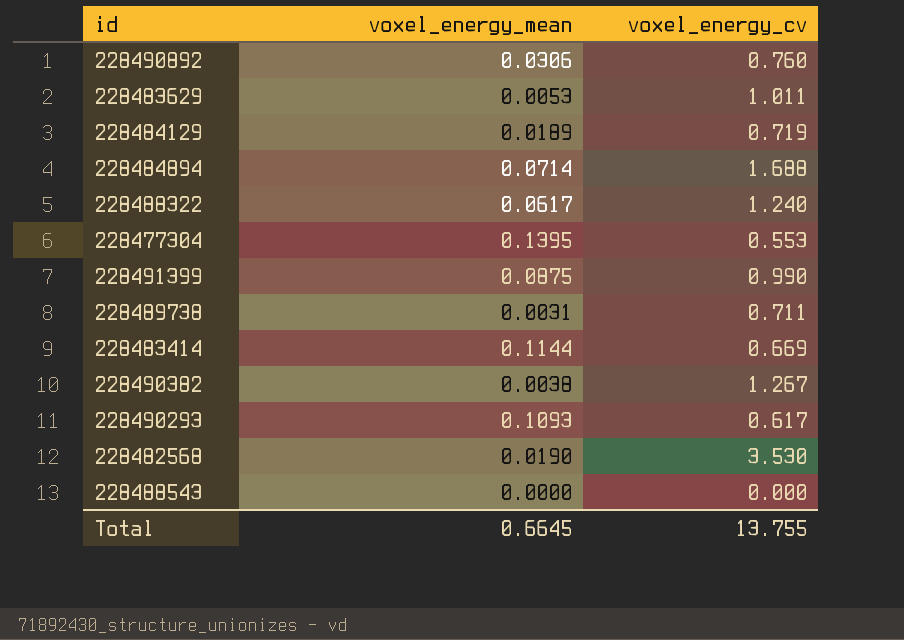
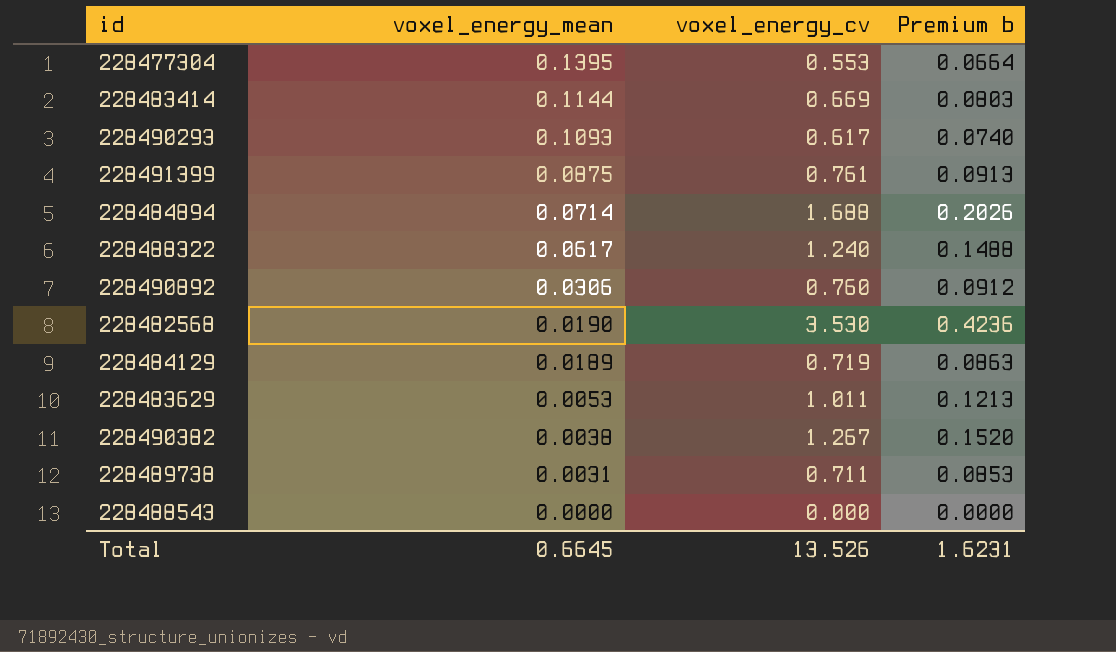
row order: none -> voxel_energy_mean descending
column Premium b | formula: none -> [voxel_energy_cv] * 0.12
228491399 | voxel_energy_cv: 0.990 -> 0.761
Total | voxel_energy_cv: 13.755 -> 13.526

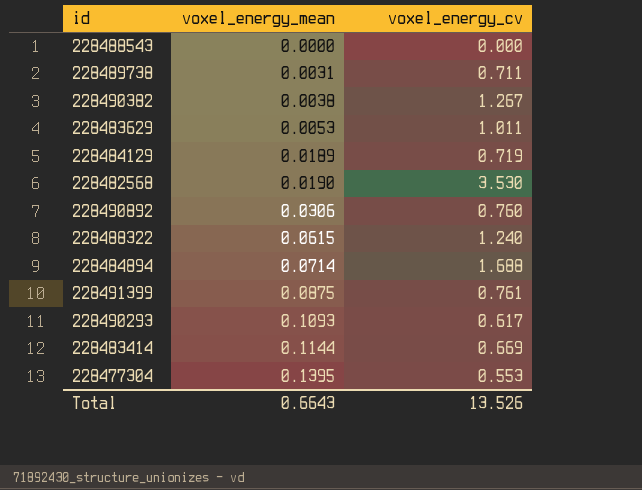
row order: voxel_energy_mean descending -> voxel_energy_mean ascending
column Premium b | formula: [voxel_energy_cv] * 0.12 -> none
228488322 | voxel_energy_mean: 0.0617 -> 0.0615
Total | voxel_energy_mean: 0.6645 -> 0.6643

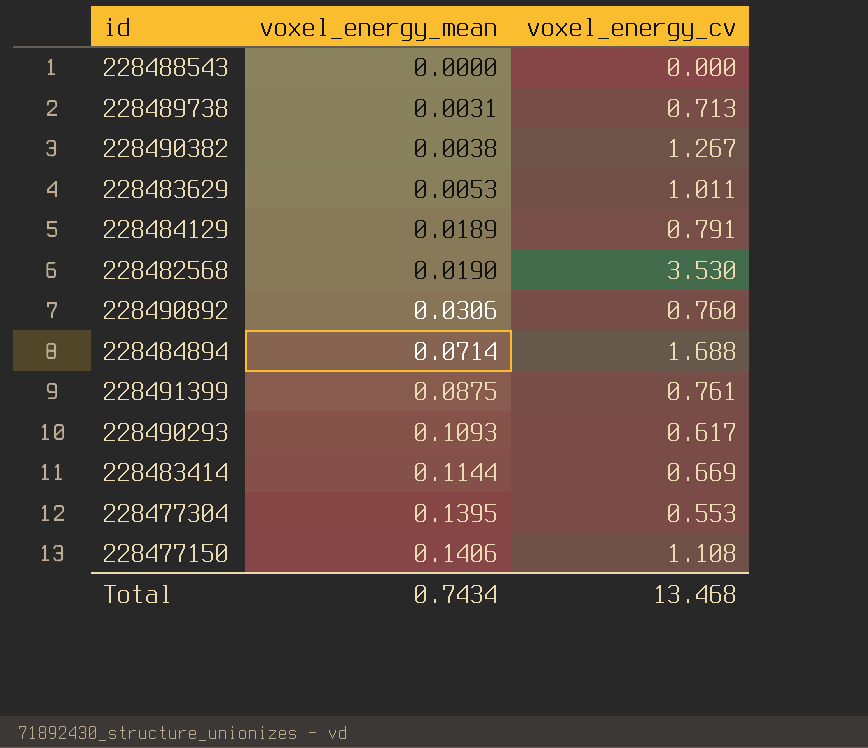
row 228488322: 0.0615 | 1.240 -> none
228489738 | voxel_energy_cv: 0.711 -> 0.713
228484129 | voxel_energy_cv: 0.719 -> 0.791
row 228477150: none -> 0.1406 | 1.108
Total | voxel_energy_mean: 0.6643 -> 0.7434
Total | voxel_energy_cv: 13.526 -> 13.468

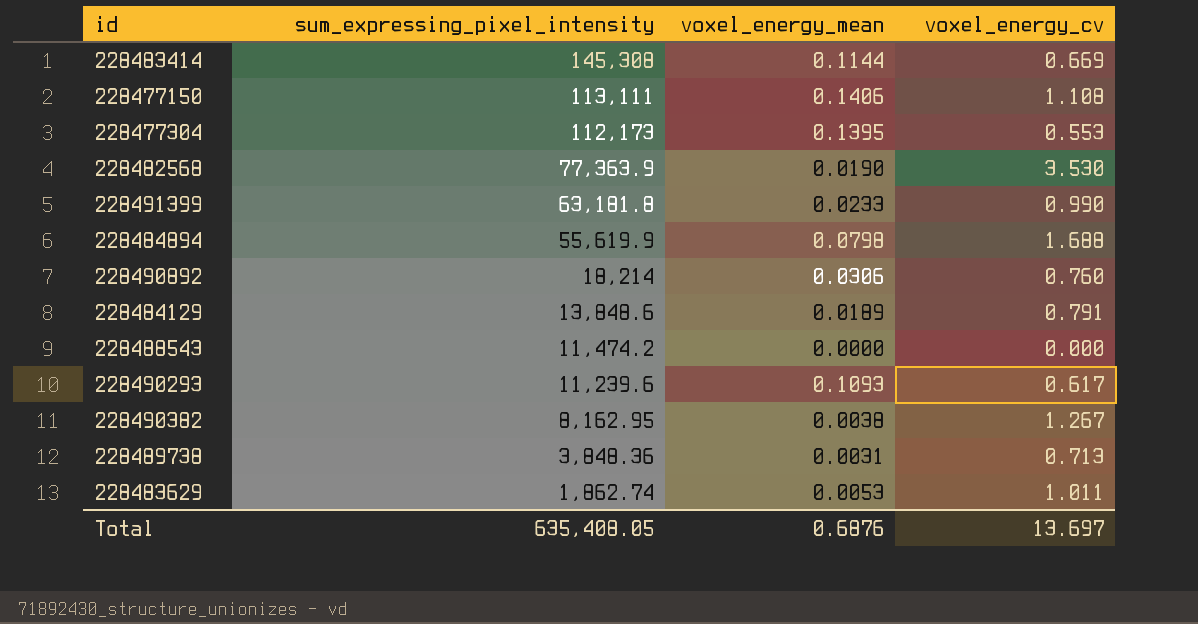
row order: voxel_energy_mean ascending -> sum_expressing_pixel_intensity descending
column sum_expressing_pixel_intensity | position: none -> 2
228491399 | voxel_energy_mean: 0.0875 -> 0.0233
228491399 | voxel_energy_cv: 0.761 -> 0.990
228484894 | voxel_energy_mean: 0.0714 -> 0.0798
Total | voxel_energy_mean: 0.7434 -> 0.6876
Total | voxel_energy_cv: 13.468 -> 13.697

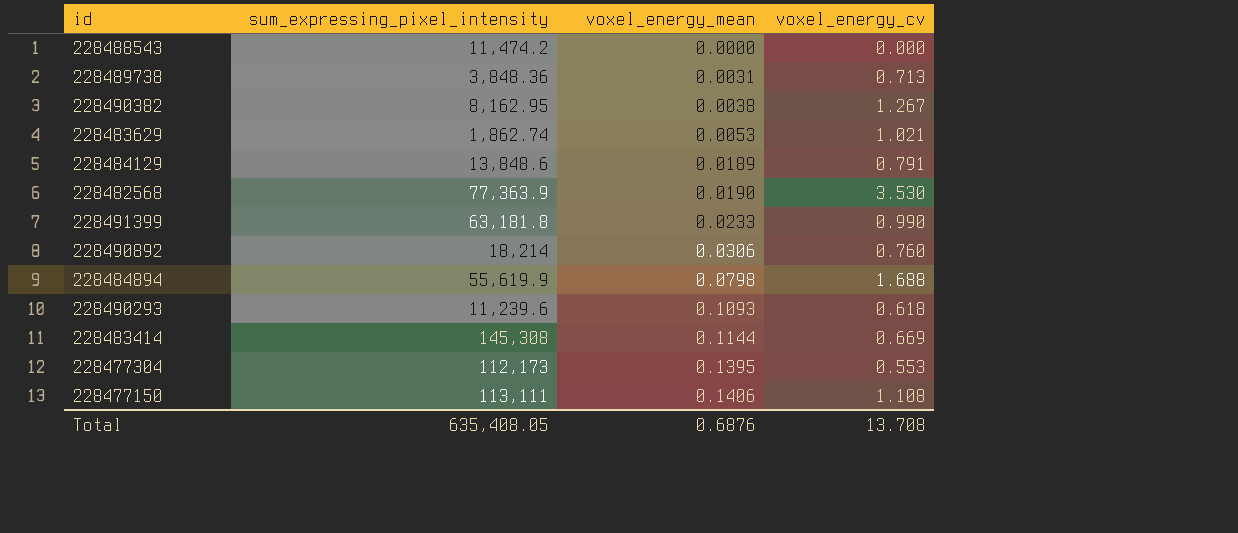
row order: sum_expressing_pixel_intensity descending -> voxel_energy_mean ascending
228483629 | voxel_energy_cv: 1.011 -> 1.021
228490293 | voxel_energy_cv: 0.617 -> 0.618
Total | voxel_energy_cv: 13.697 -> 13.708

